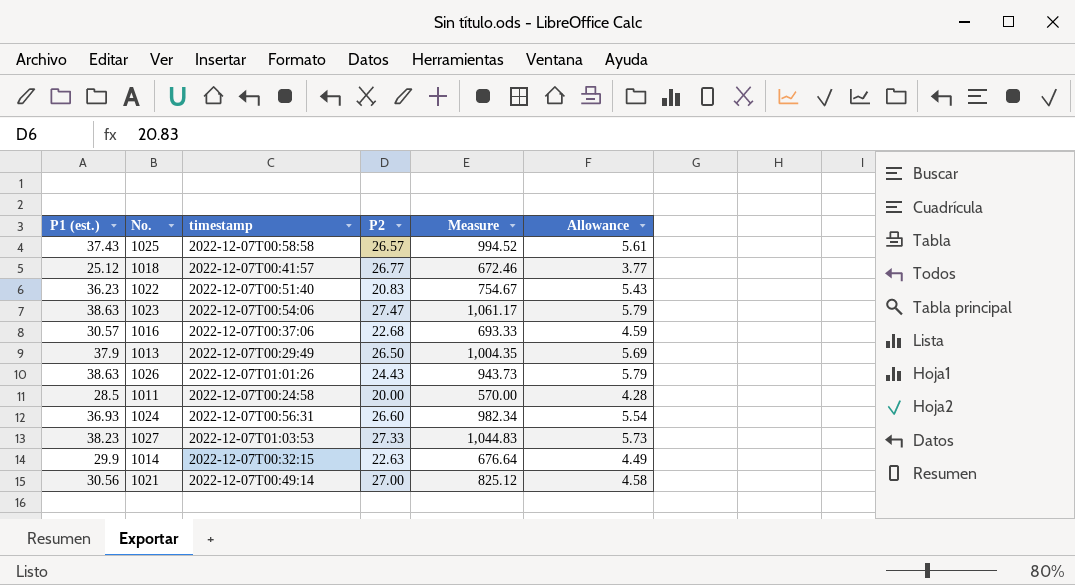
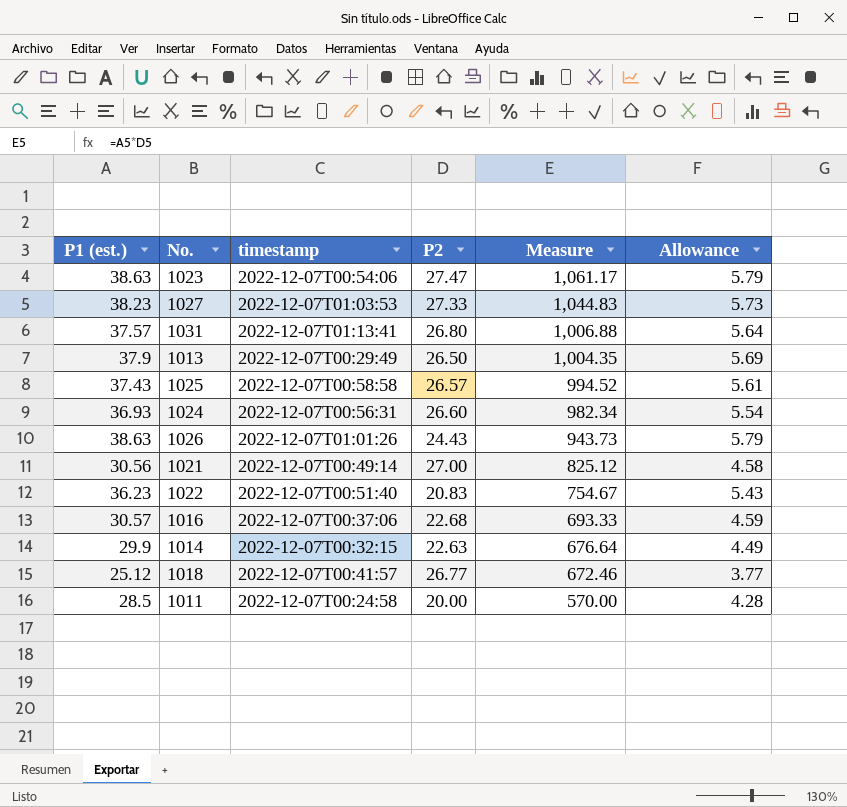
row order: none -> Measure descending
row 1031: none -> 37.57 | 2022-12-07T01:13:41 | 26.80 | 1,006.88 | 5.64

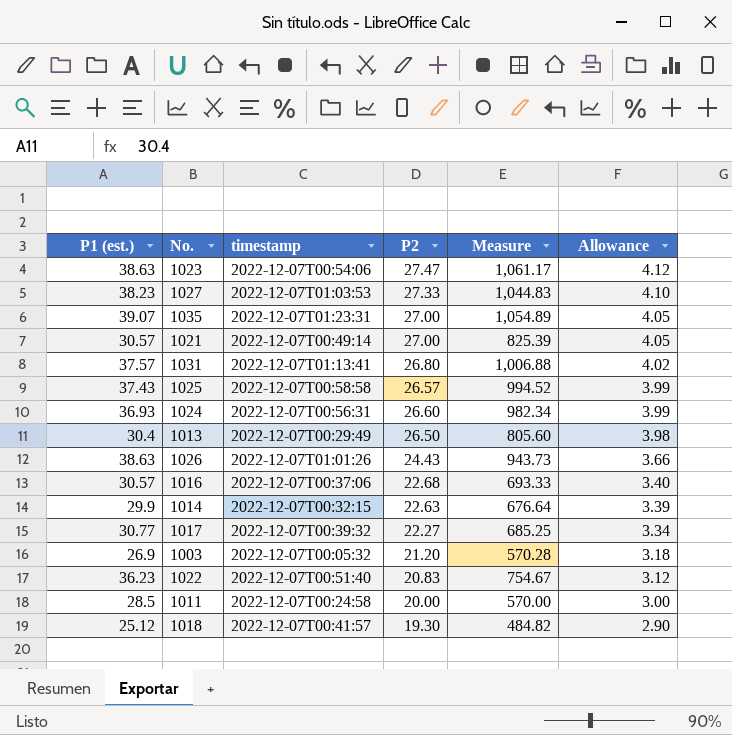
row order: Measure descending -> Allowance descending
column Allowance | formula: [P1 (est.)] * 0.15 -> [P2] * 0.15
row 1035: none -> 39.07 | 2022-12-07T01:23:31 | 27.00 | 1,054.89 | 4.05
1021 | P1 (est.): 30.56 -> 30.57
1021 | Measure: 825.12 -> 825.39
1013 | P1 (est.): 37.9 -> 30.4
1013 | Measure: 1,004.35 -> 805.60
row 1017: none -> 30.77 | 2022-12-07T00:39:32 | 22.27 | 685.25 | 3.34
row 1003: none -> 26.9 | 2022-12-07T00:05:32 | 21.20 | 570.28 | 3.18
1018 | P2: 26.77 -> 19.30
1018 | Measure: 672.46 -> 484.82

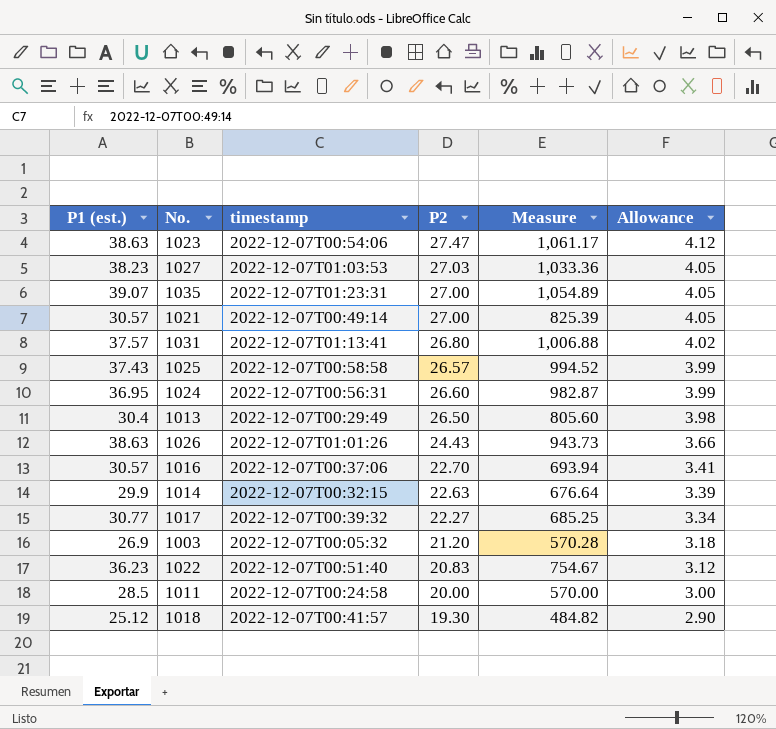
1027 | P2: 27.33 -> 27.03
1027 | Measure: 1,044.83 -> 1,033.36
1027 | Allowance: 4.10 -> 4.05
1024 | P1 (est.): 36.93 -> 36.95
1024 | Measure: 982.34 -> 982.87
1016 | P2: 22.68 -> 22.70
1016 | Measure: 693.33 -> 693.94
1016 | Allowance: 3.40 -> 3.41

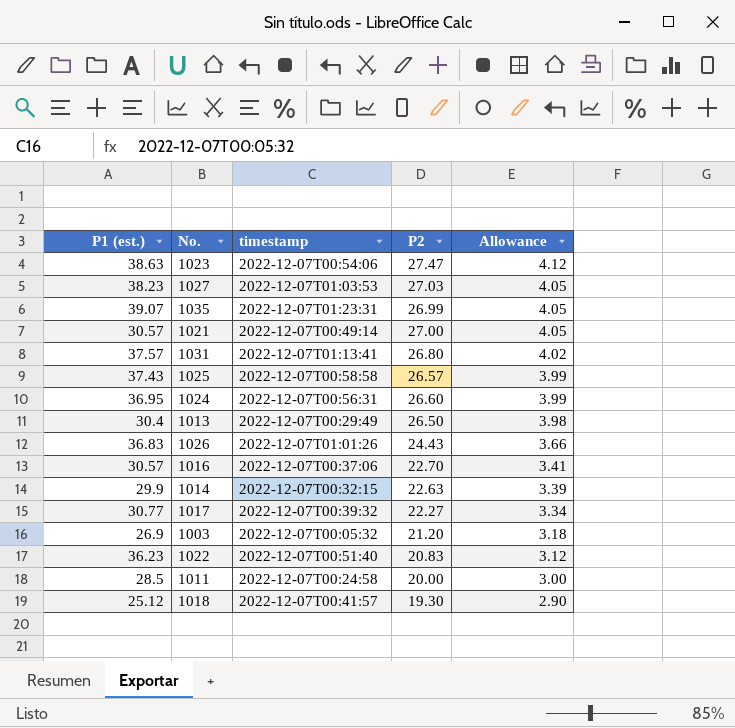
column Measure | formula: [P1 (est.)] * [P2] -> none
1035 | P2: 27.00 -> 26.99
1026 | P1 (est.): 38.63 -> 36.83

